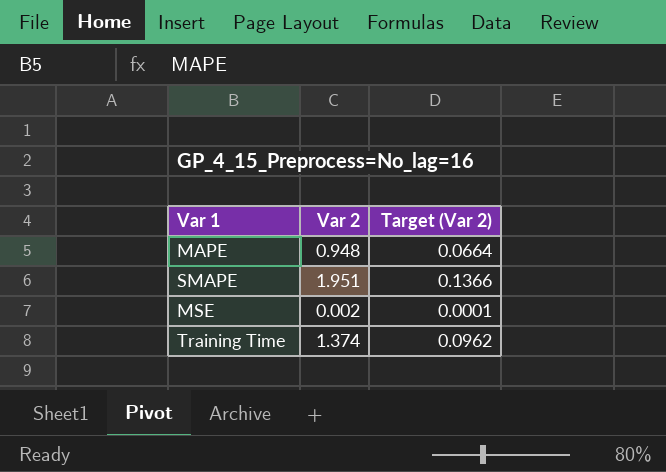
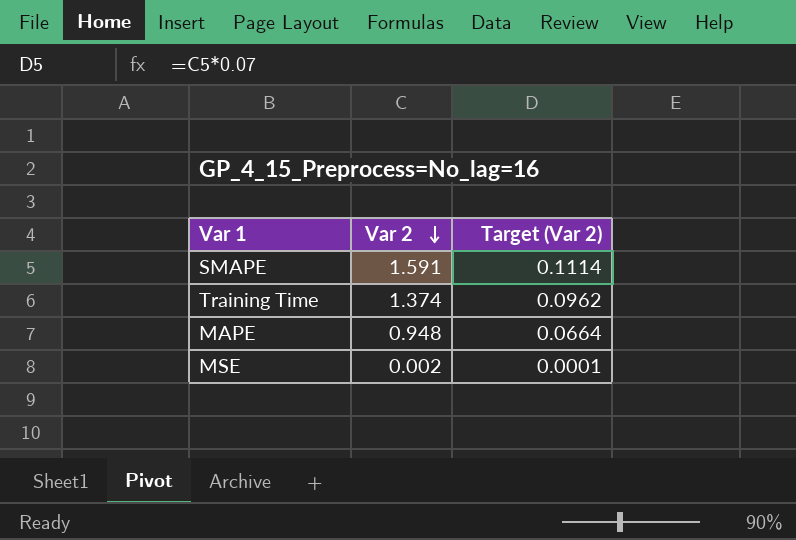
row order: none -> Var 2 descending
SMAPE | Var 2: 1.951 -> 1.591
SMAPE | Target (Var 2): 0.1366 -> 0.1114

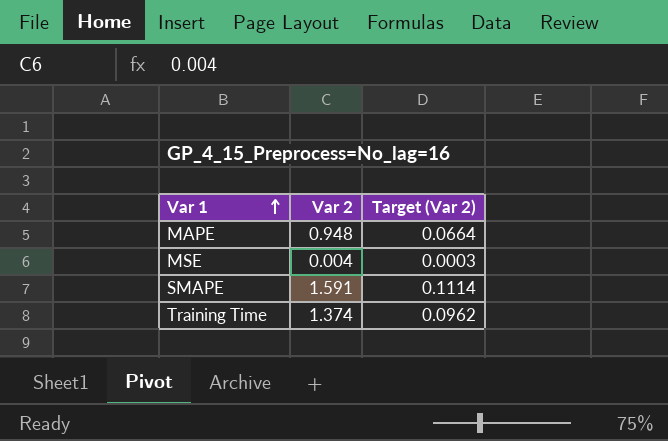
row order: Var 2 descending -> Var 1 ascending
MSE | Var 2: 0.002 -> 0.004
MSE | Target (Var 2): 0.0001 -> 0.0003

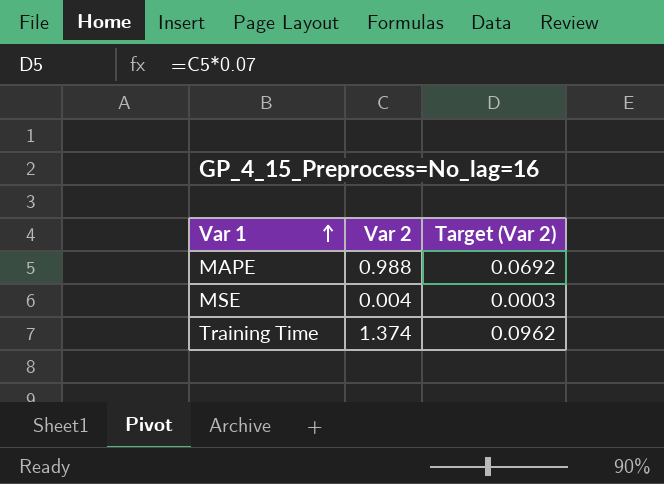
row SMAPE: 1.591 | 0.1114 -> none
MAPE | Var 2: 0.948 -> 0.988
MAPE | Target (Var 2): 0.0664 -> 0.0692

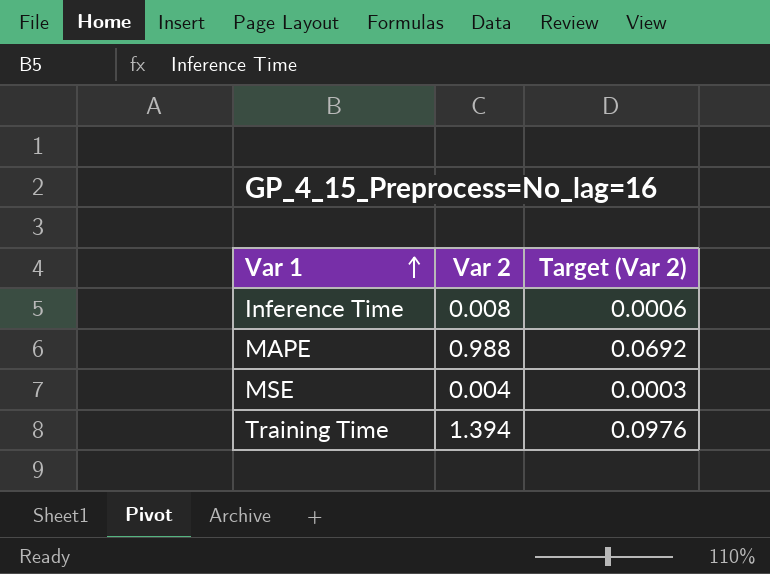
row Inference Time: none -> 0.008 | 0.0006
Training Time | Var 2: 1.374 -> 1.394
Training Time | Target (Var 2): 0.0962 -> 0.0976

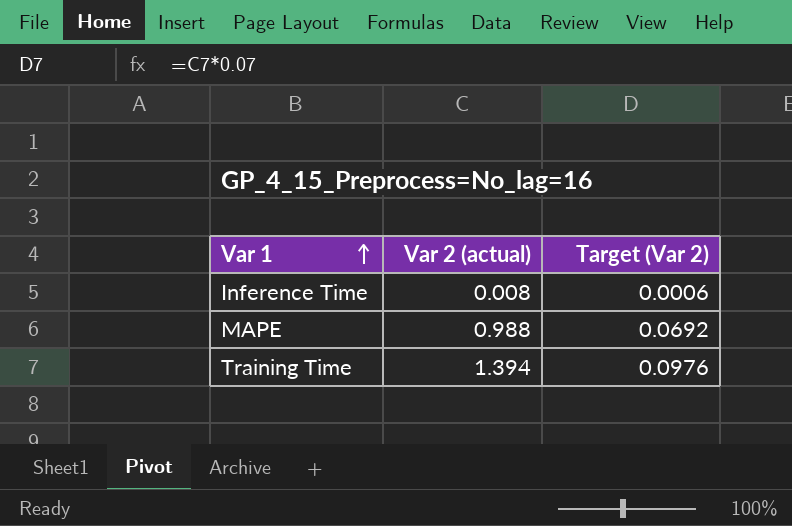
column name: Var 2 -> Var 2 (actual)
row MSE: 0.004 | 0.0003 -> none

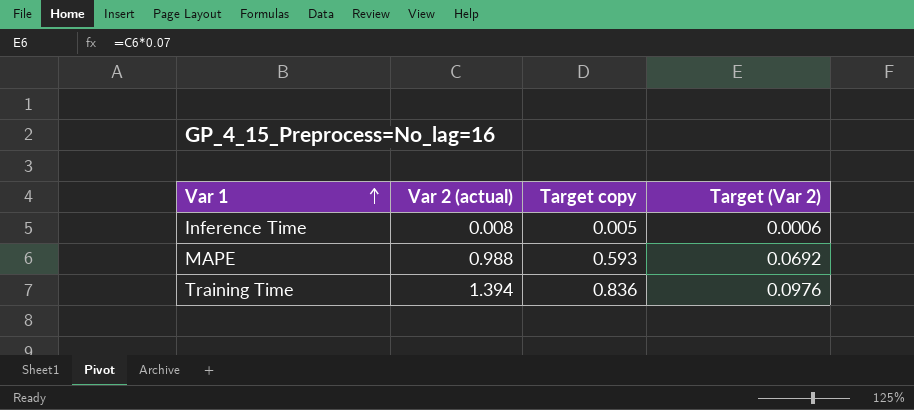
column Target copy | formula: none -> [Var 2 (actual)] * 0.6

